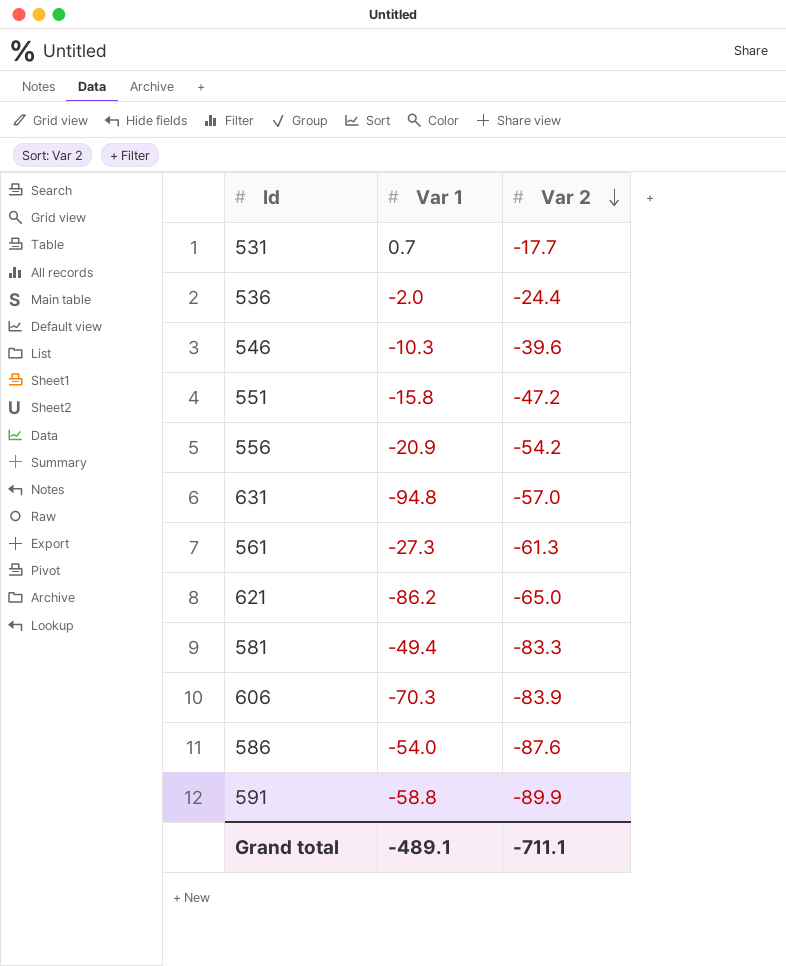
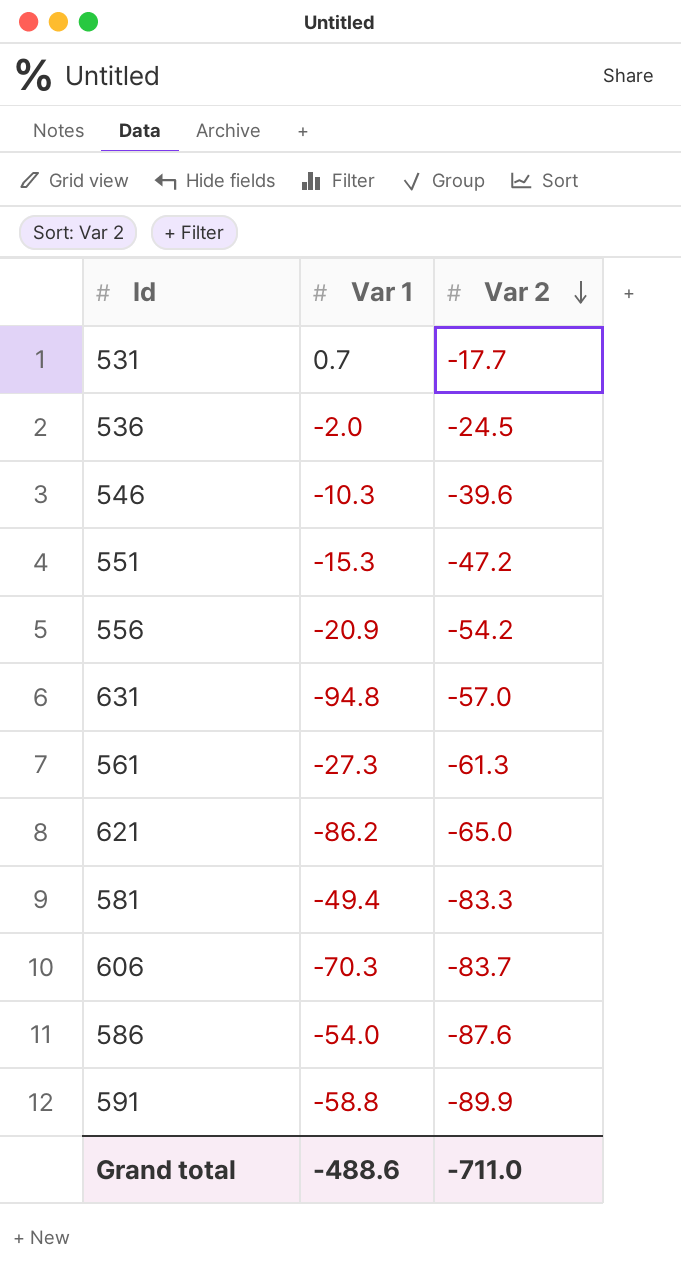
536 | Var 2: -24.4 -> -24.5
551 | Var 1: -15.8 -> -15.3
606 | Var 2: -83.9 -> -83.7
Grand total | Var 1: -489.1 -> -488.6
Grand total | Var 2: -711.1 -> -711.0

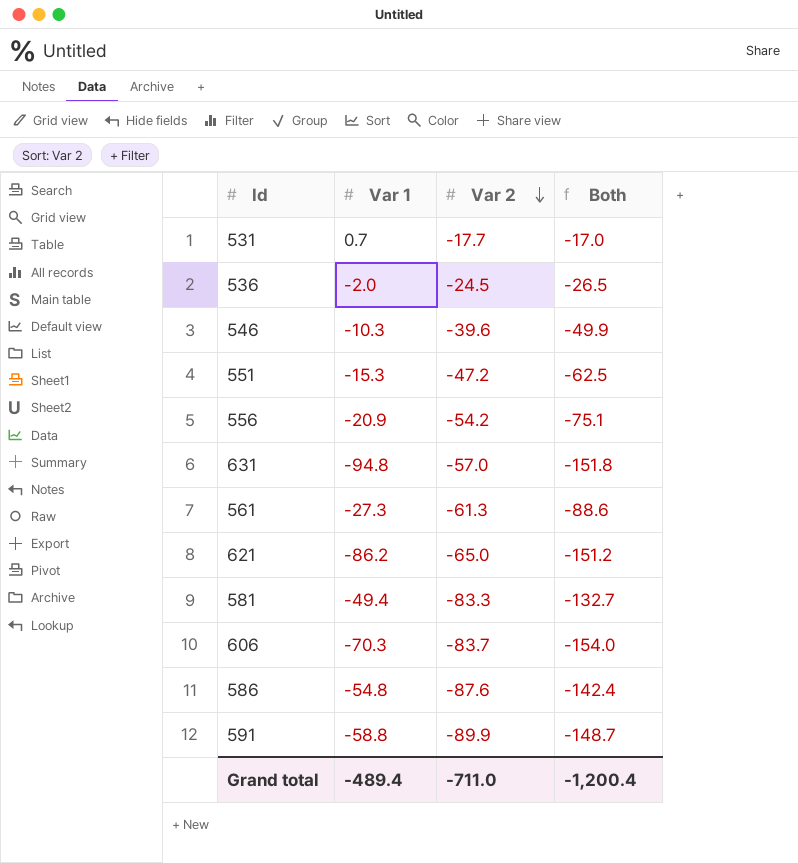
column Both | formula: none -> [Var 1] + [Var 2]
586 | Var 1: -54.0 -> -54.8
Grand total | Var 1: -488.6 -> -489.4

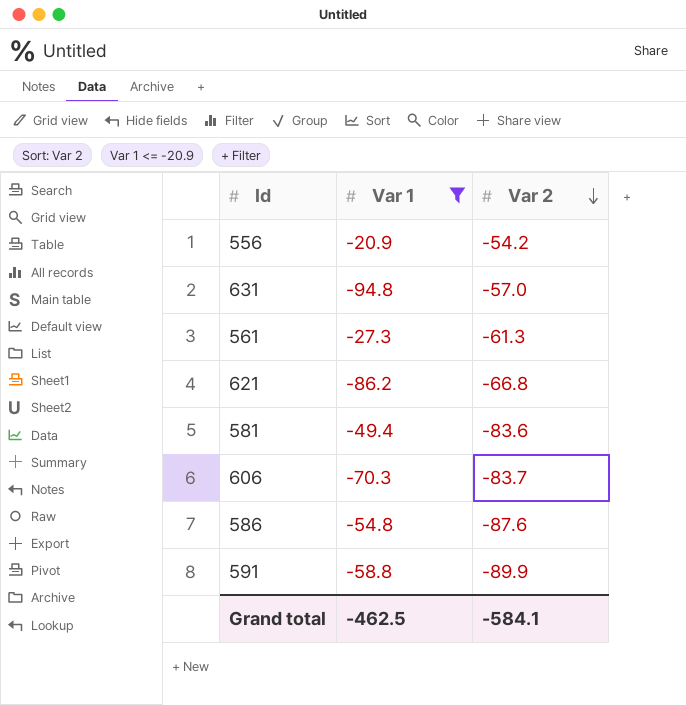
filter: none -> Var 1 <= -20.9
column Both | formula: [Var 1] + [Var 2] -> none
621 | Var 2: -65.0 -> -66.8
581 | Var 2: -83.3 -> -83.6
Grand total | Var 1: -489.4 -> -462.5
Grand total | Var 2: -711.0 -> -584.1

